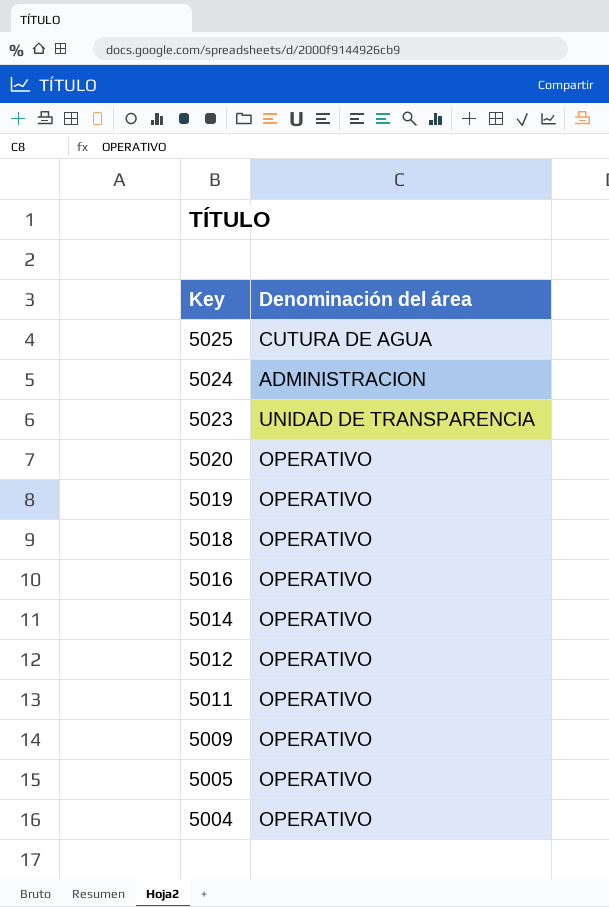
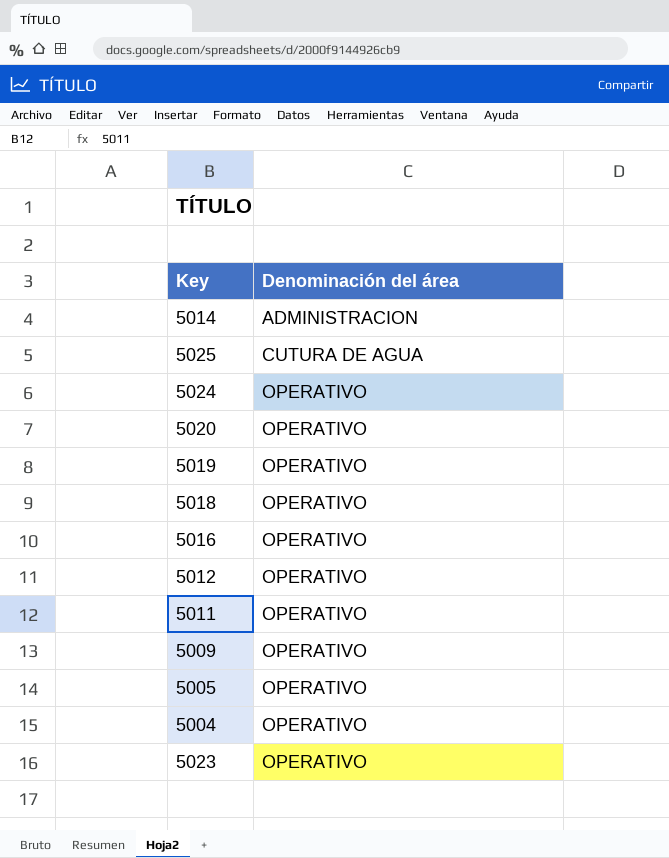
row order: Key descending -> Denominación del área ascending
5014 | Denominación del área: OPERATIVO -> ADMINISTRACION
5024 | Denominación del área: ADMINISTRACION -> OPERATIVO
5023 | Denominación del área: UNIDAD DE TRANSPARENCIA -> OPERATIVO

